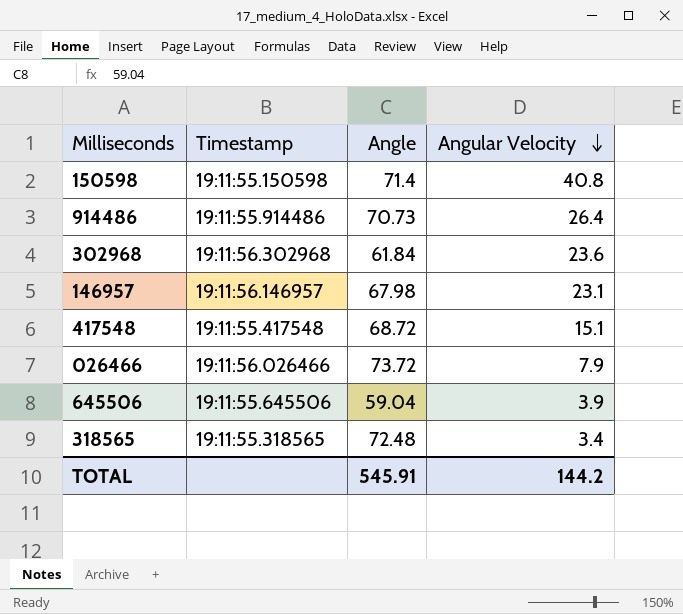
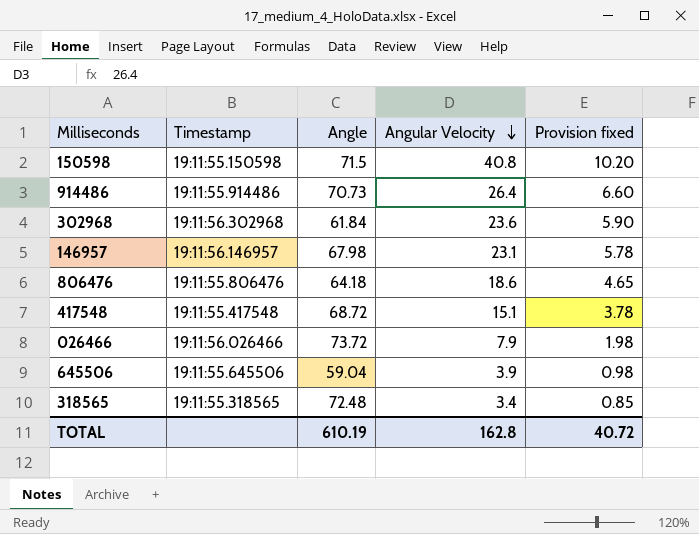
column Provision fixed | formula: none -> [Angular Velocity] * 0.25
150598 | Angle: 71.4 -> 71.5
row 806476: none -> 19:11:55.806476 | 64.18 | 18.6 | 4.65
TOTAL | Angle: 545.91 -> 610.19
TOTAL | Angular Velocity: 144.2 -> 162.8

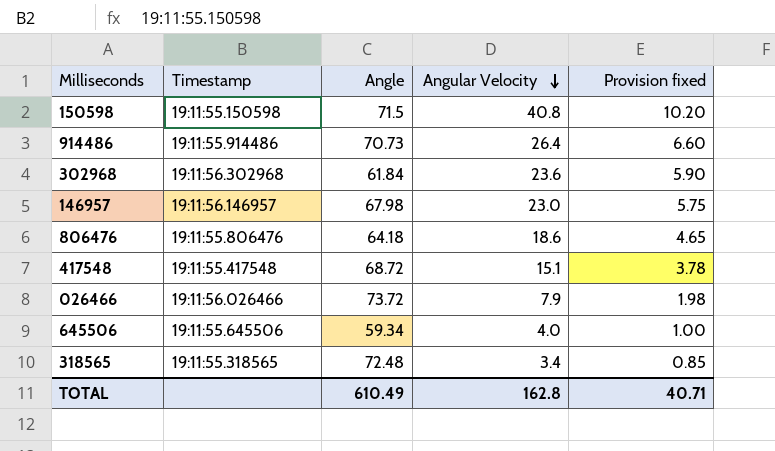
146957 | Angular Velocity: 23.1 -> 23.0
146957 | Provision fixed: 5.78 -> 5.75
645506 | Angle: 59.04 -> 59.34
645506 | Angular Velocity: 3.9 -> 4.0
645506 | Provision fixed: 0.98 -> 1.00
TOTAL | Angle: 610.19 -> 610.49
TOTAL | Provision fixed: 40.72 -> 40.71

